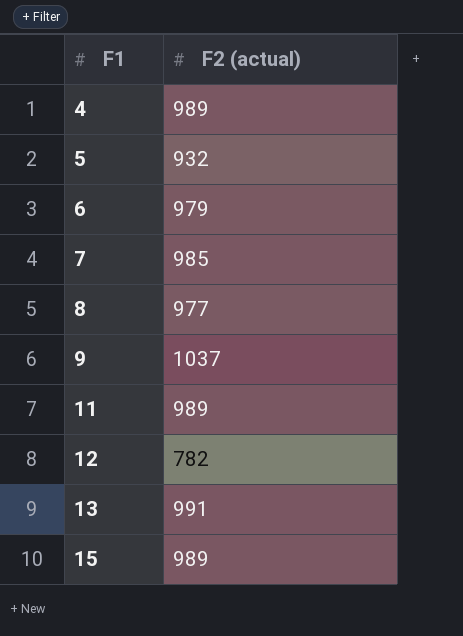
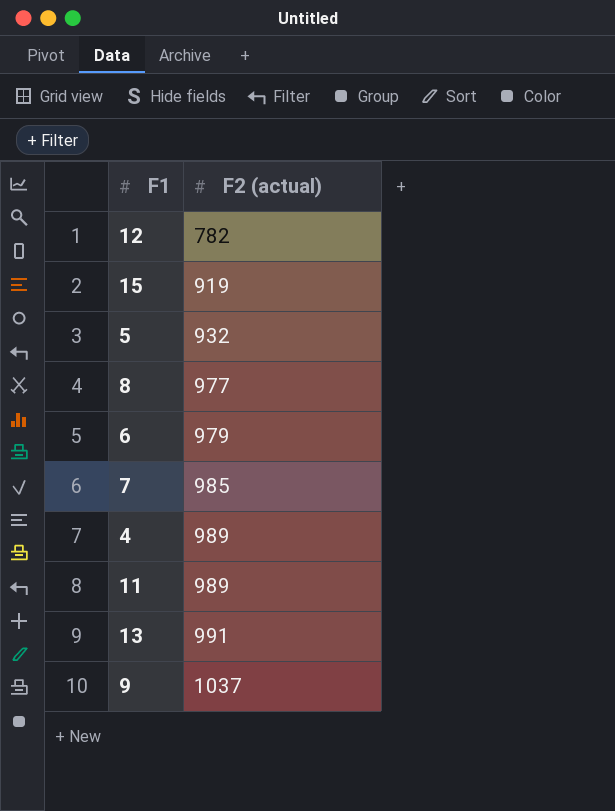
row order: F1 ascending -> F2 (actual) ascending
15 | F2 (actual): 989 -> 919

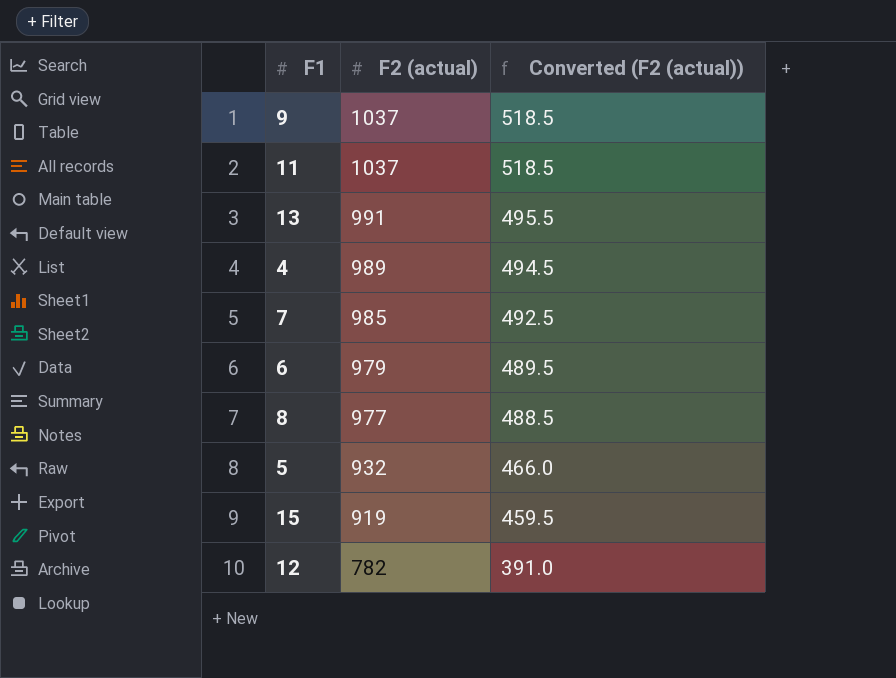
row order: F2 (actual) ascending -> F2 (actual) descending
column Converted (F2 (actual)) | formula: none -> [F2 (actual)] * 0.5
11 | F2 (actual): 989 -> 1037

